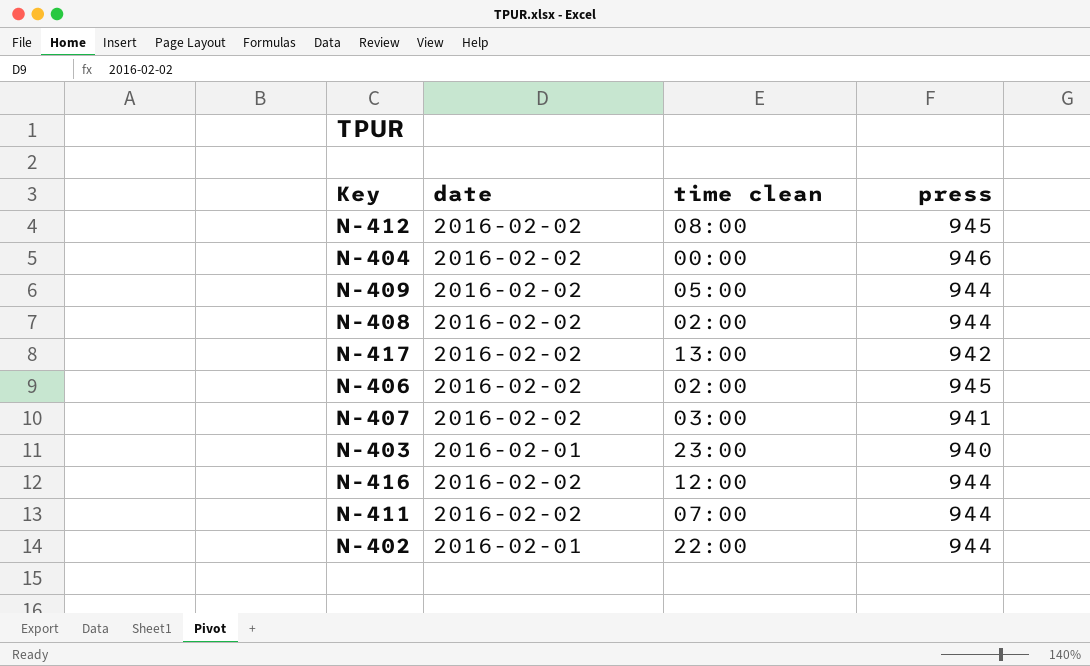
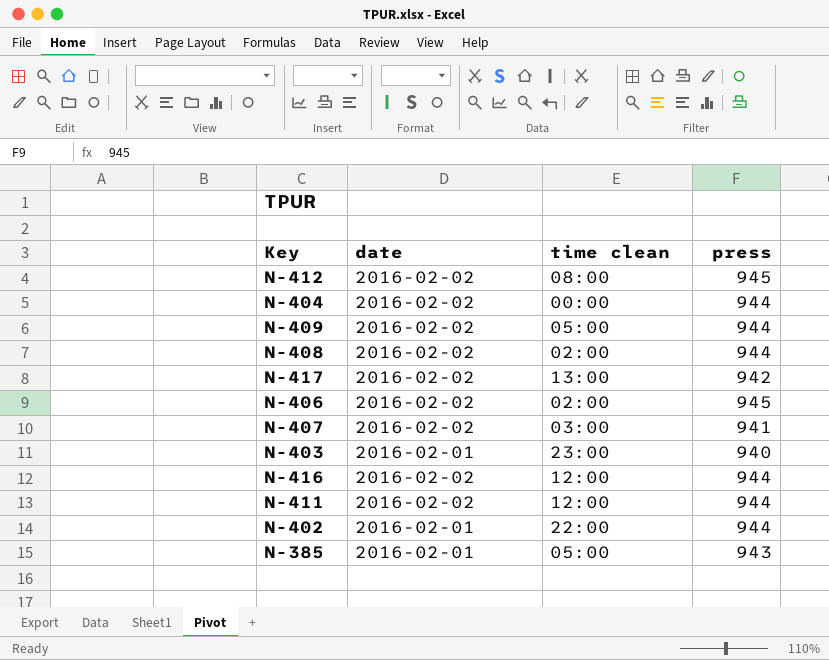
N-404 | press: 946 -> 944
N-411 | time clean: 07:00 -> 12:00
row N-385: none -> 2016-02-01 | 05:00 | 943

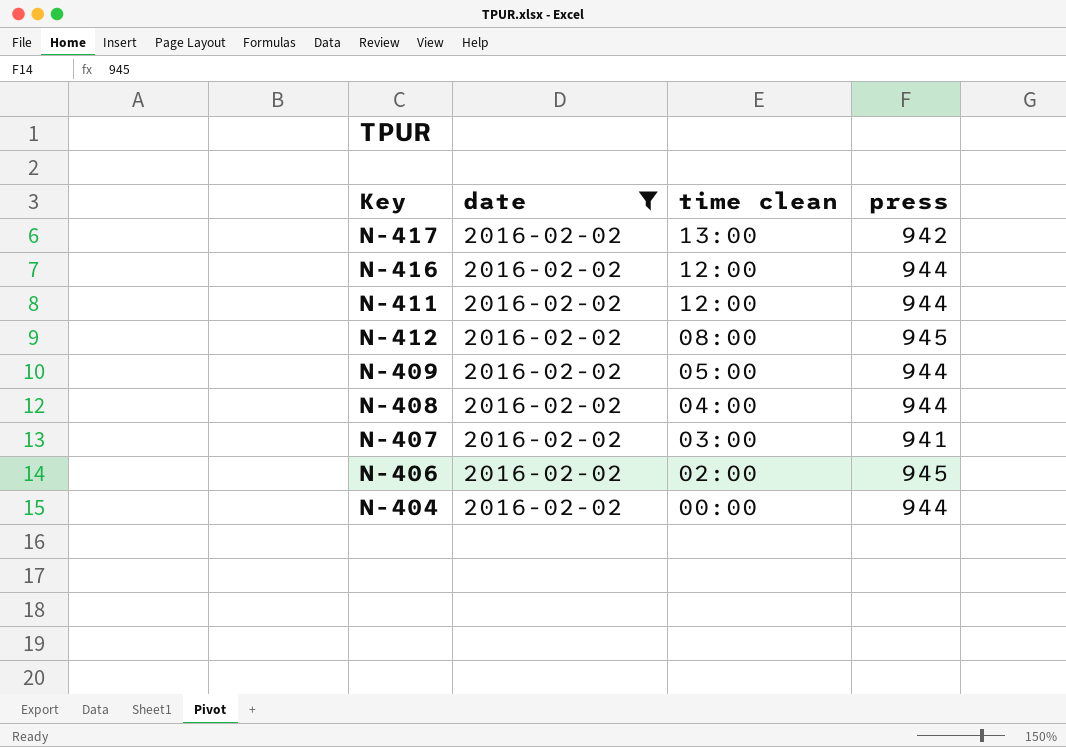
filter: none -> date = 2016-02-02
row order: none -> time clean descending
N-408 | time clean: 02:00 -> 04:00

